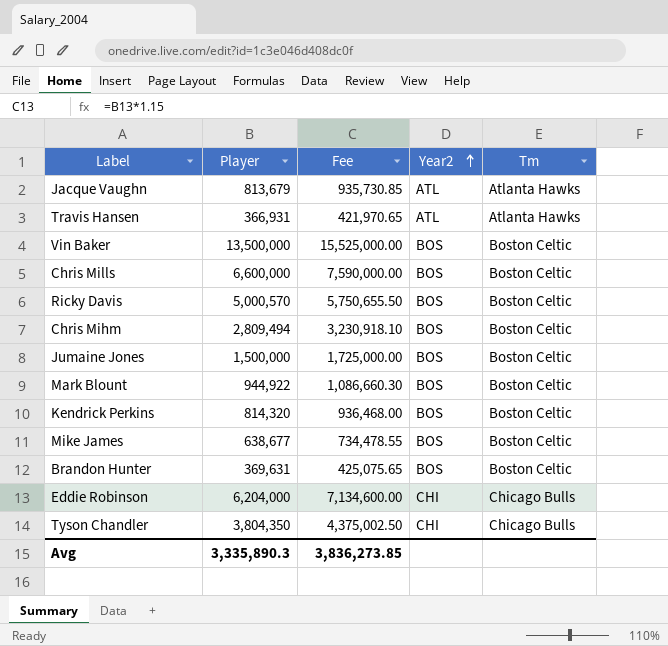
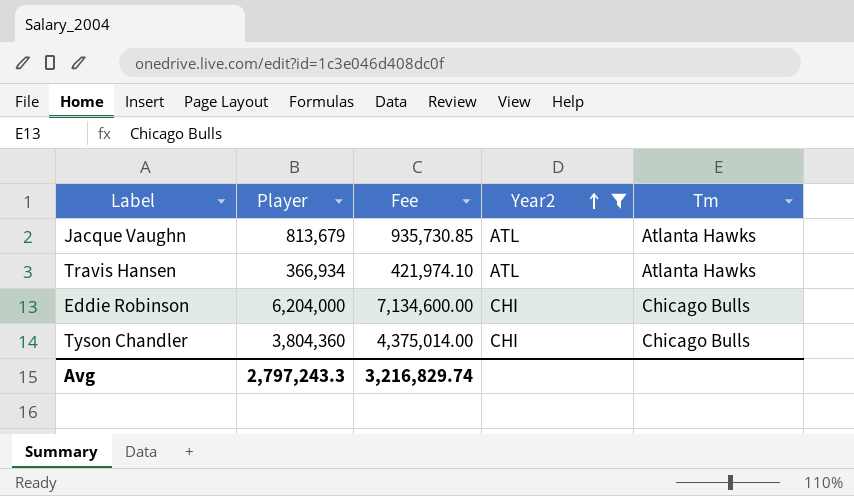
filter: none -> Year2 != BOS
Travis Hansen | Player: 366,931 -> 366,934
Travis Hansen | Fee: 421,970.65 -> 421,974.10
Tyson Chandler | Player: 3,804,350 -> 3,804,360
Tyson Chandler | Fee: 4,375,002.50 -> 4,375,014.00
Avg | Player: 3,335,890.3 -> 2,797,243.3
Avg | Fee: 3,836,273.85 -> 3,216,829.74

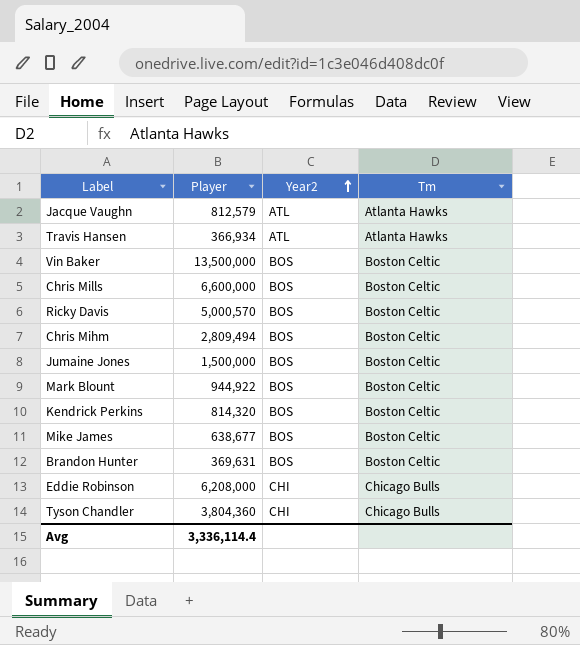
filter: Year2 != BOS -> none
column Fee | formula: [Player] * 1.15 -> none
Jacque Vaughn | Player: 813,679 -> 812,579
Eddie Robinson | Player: 6,204,000 -> 6,208,000
Avg | Player: 2,797,243.3 -> 3,336,114.4

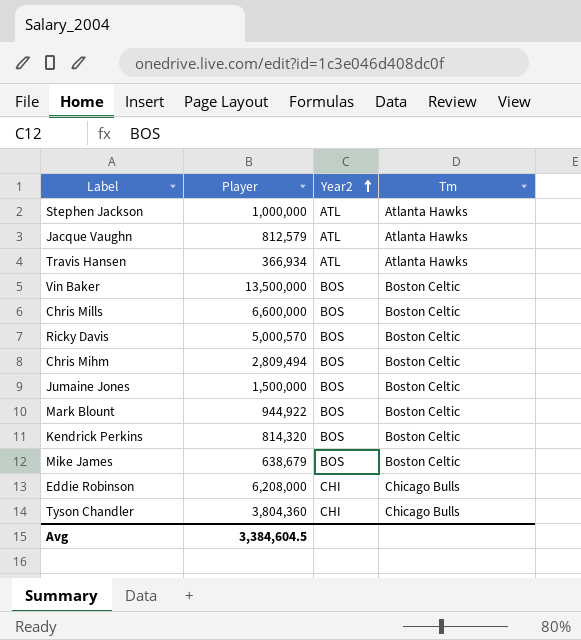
row Brandon Hunter: 369,631 | BOS | Boston Celtic -> none
row Stephen Jackson: none -> 1,000,000 | ATL | Atlanta Hawks
Mike James | Player: 638,677 -> 638,679
Avg | Player: 3,336,114.4 -> 3,384,604.5

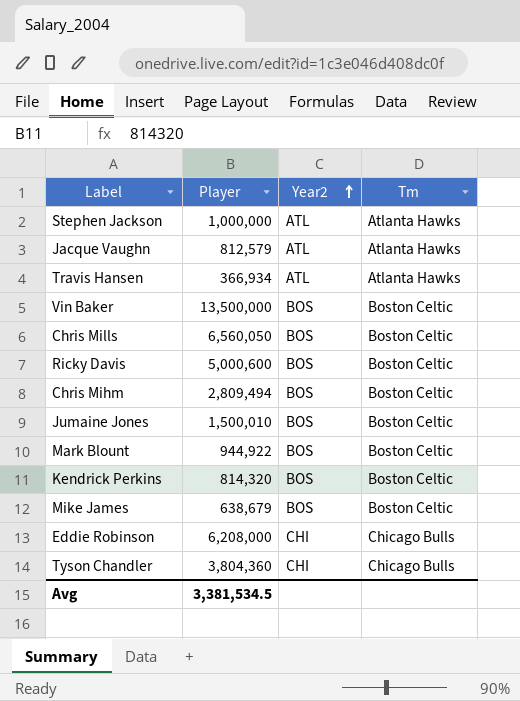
Chris Mills | Player: 6,600,000 -> 6,560,050
Ricky Davis | Player: 5,000,570 -> 5,000,600
Jumaine Jones | Player: 1,500,000 -> 1,500,010
Avg | Player: 3,384,604.5 -> 3,381,534.5

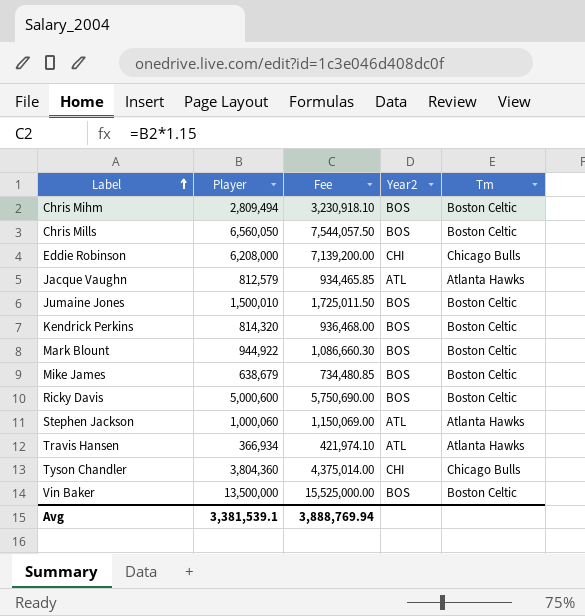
row order: Year2 ascending -> Label ascending
column Fee | formula: none -> [Player] * 1.15
Stephen Jackson | Player: 1,000,000 -> 1,000,060
Avg | Player: 3,381,534.5 -> 3,381,539.1

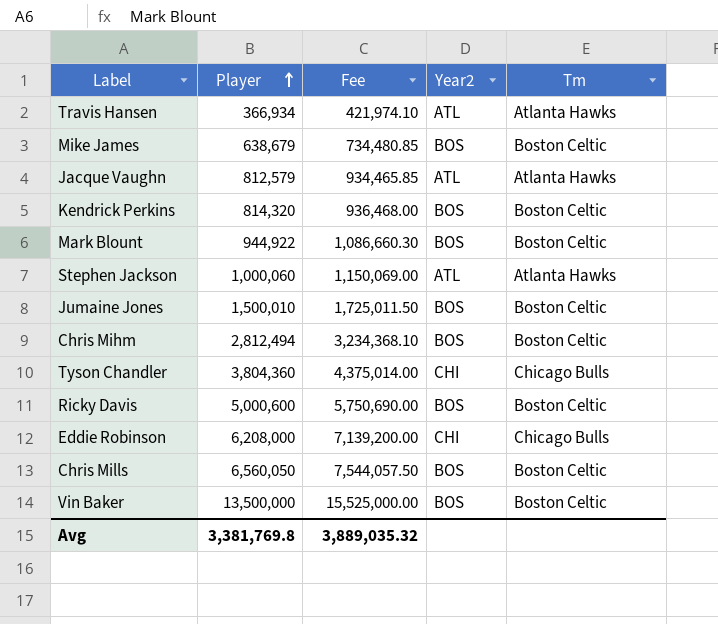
row order: Label ascending -> Player ascending
Chris Mihm | Player: 2,809,494 -> 2,812,494
Chris Mihm | Fee: 3,230,918.10 -> 3,234,368.10
Avg | Player: 3,381,539.1 -> 3,381,769.8
Avg | Fee: 3,888,769.94 -> 3,889,035.32

